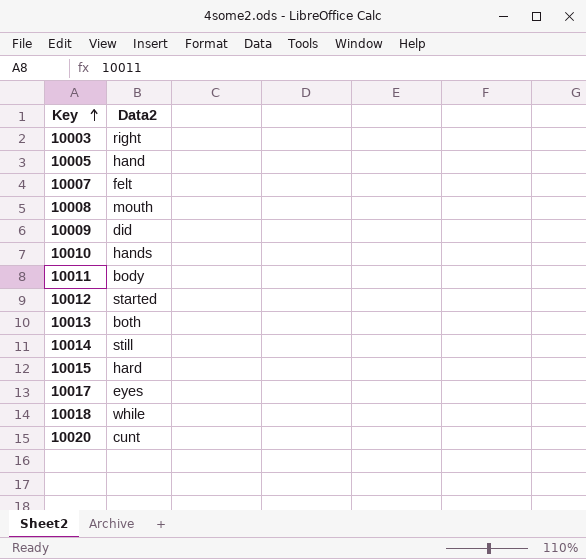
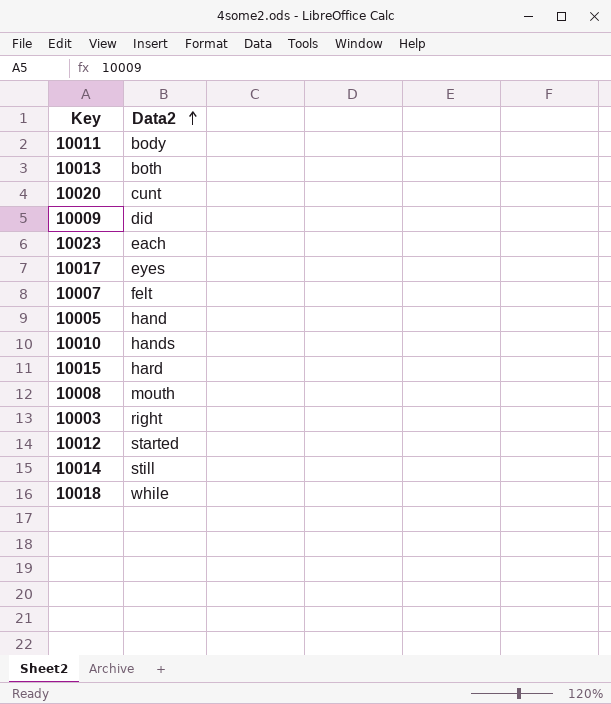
row order: Key ascending -> Data2 ascending
row 10023: none -> each

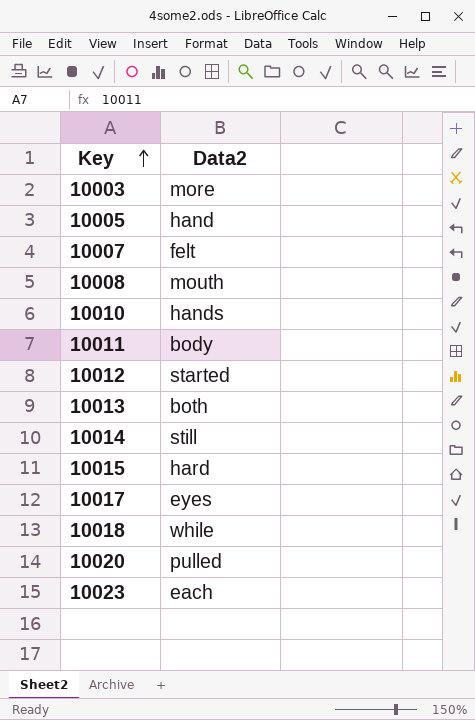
row order: Data2 ascending -> Key ascending
row 10009: did -> none
10003 | Data2: right -> more
10020 | Data2: cunt -> pulled

